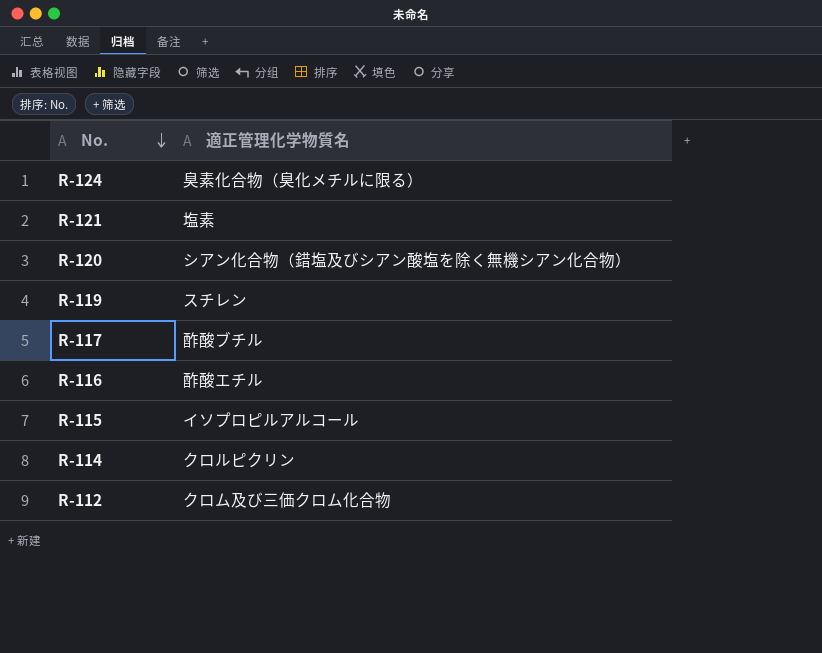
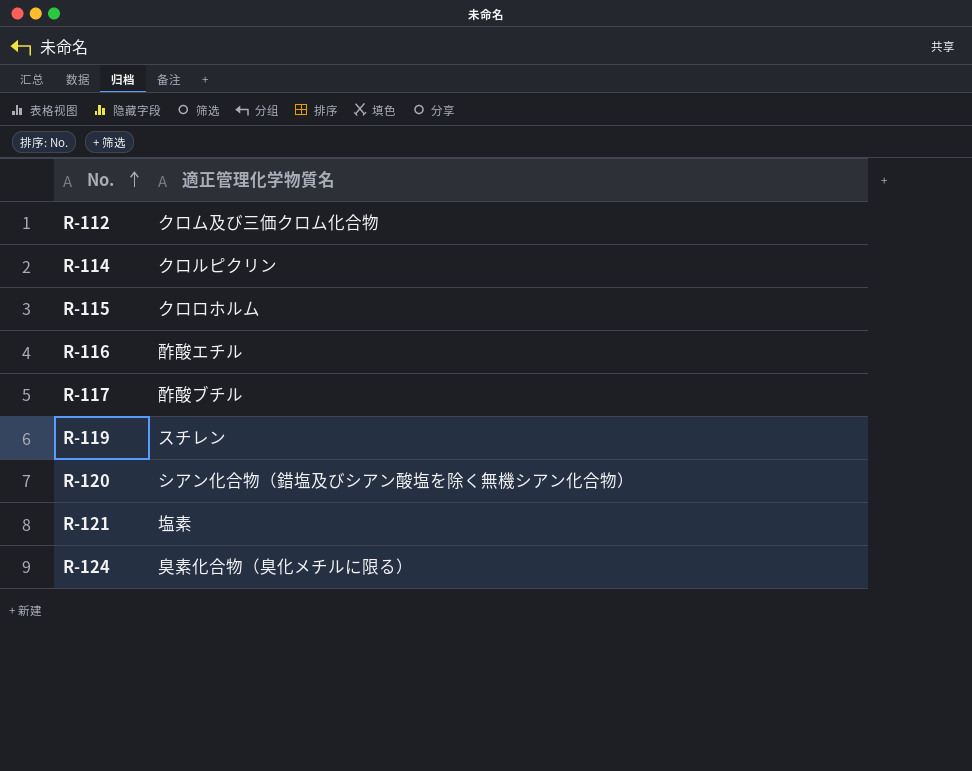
row order: No. descending -> No. ascending
R-115 | 適正管理化学物質名: イソプロピルアルコール -> クロロホルム

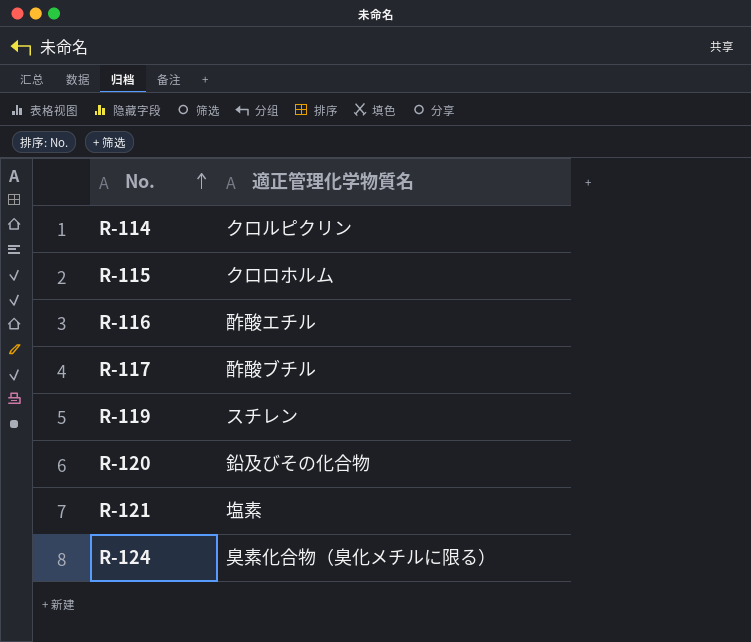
row R-112: クロム及び三価クロム化合物 -> none
R-120 | 適正管理化学物質名: シアン化合物（錯塩及びシアン酸塩を除く無機シアン化合物） -> 鉛及びその化合物

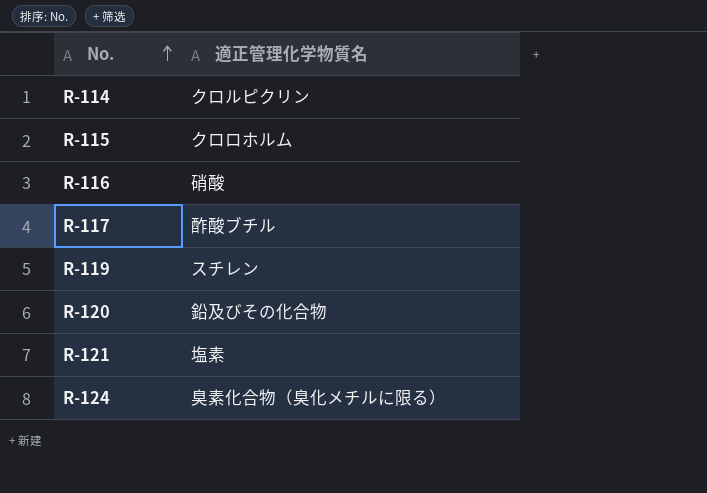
R-116 | 適正管理化学物質名: 酢酸エチル -> 硝酸

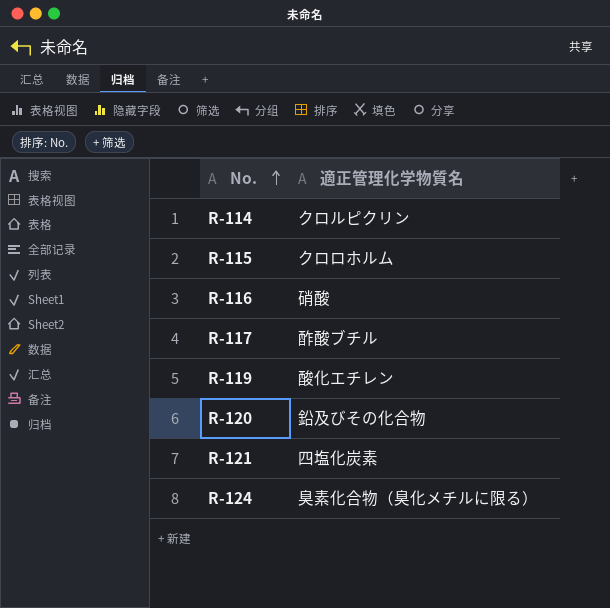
R-119 | 適正管理化学物質名: スチレン -> 酸化エチレン
R-121 | 適正管理化学物質名: 塩素 -> 四塩化炭素

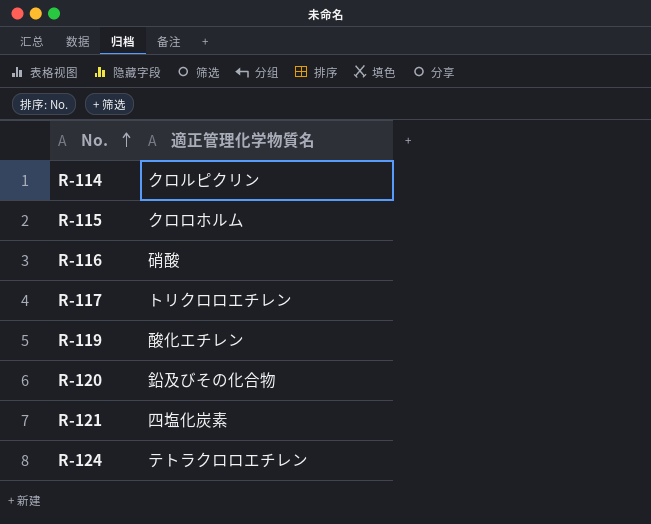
R-117 | 適正管理化学物質名: 酢酸ブチル -> トリクロロエチレン
R-124 | 適正管理化学物質名: 臭素化合物（臭化メチルに限る） -> テトラクロロエチレン

